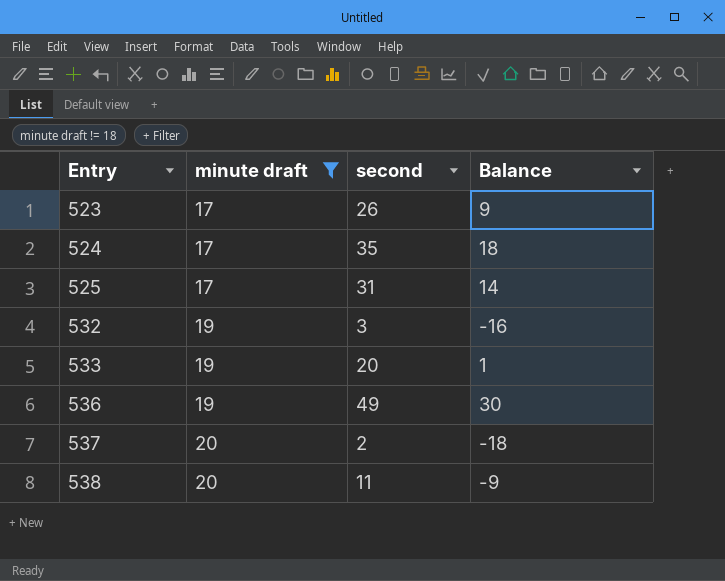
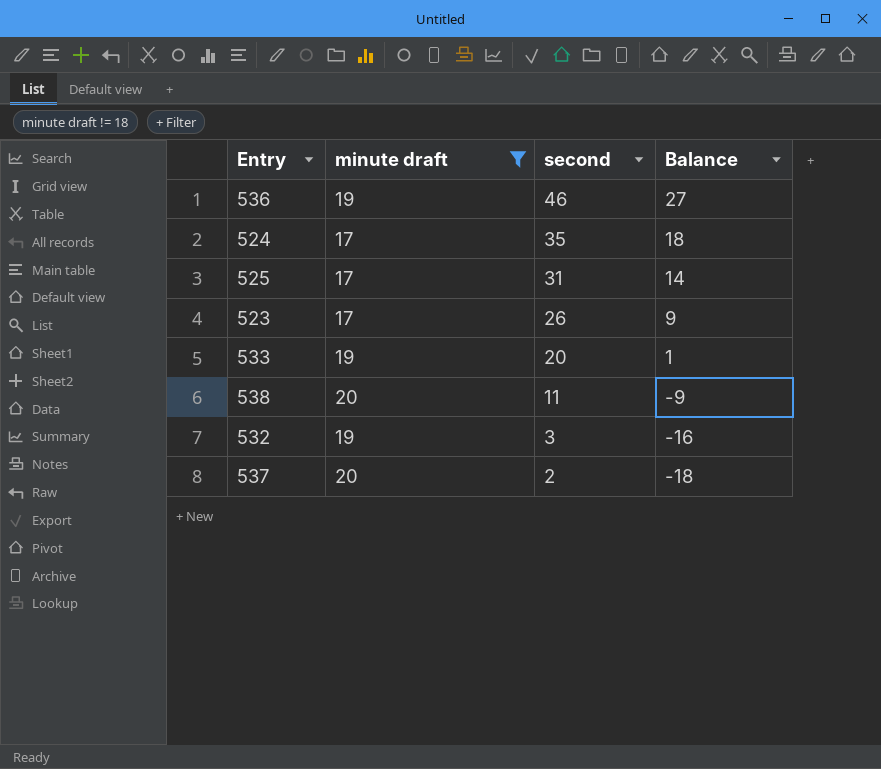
row order: Entry ascending -> second descending
536 | second: 49 -> 46
536 | Balance: 30 -> 27

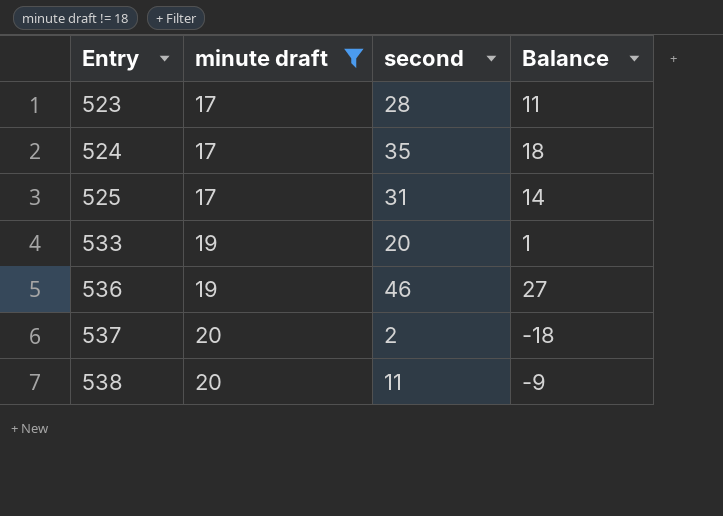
row order: second descending -> Entry ascending
row 532: 19 | 3 | -16 -> none
523 | second: 26 -> 28
523 | Balance: 9 -> 11

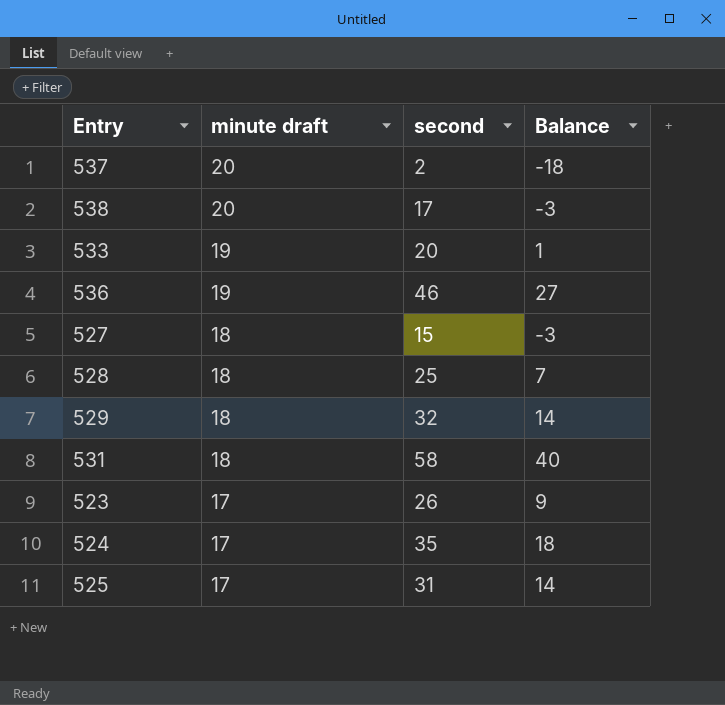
filter: minute draft != 18 -> none
row order: Entry ascending -> minute draft descending
538 | second: 11 -> 17
538 | Balance: -9 -> -3
523 | second: 28 -> 26
523 | Balance: 11 -> 9

